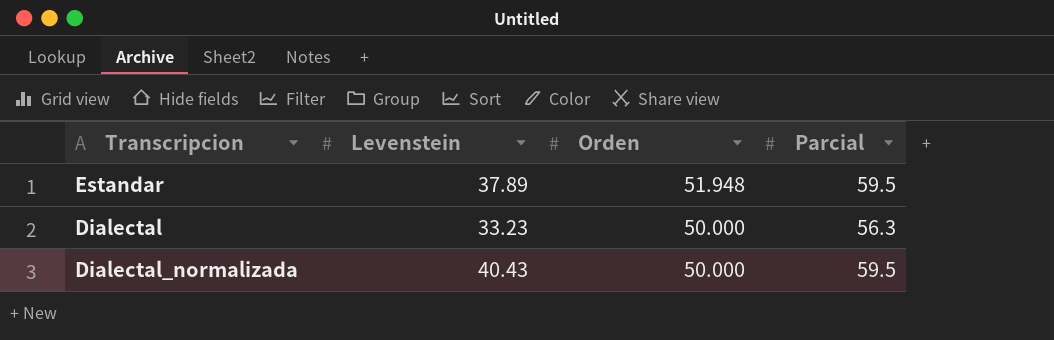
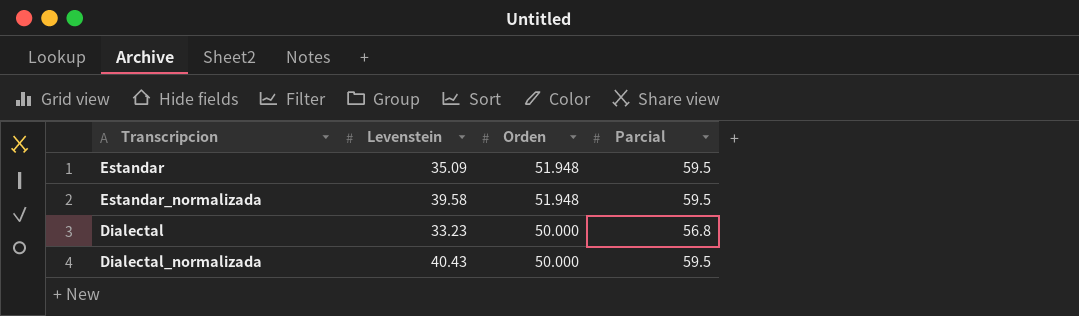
Estandar | Levenstein: 37.89 -> 35.09
row Estandar_normalizada: none -> 39.58 | 51.948 | 59.5
Dialectal | Parcial: 56.3 -> 56.8

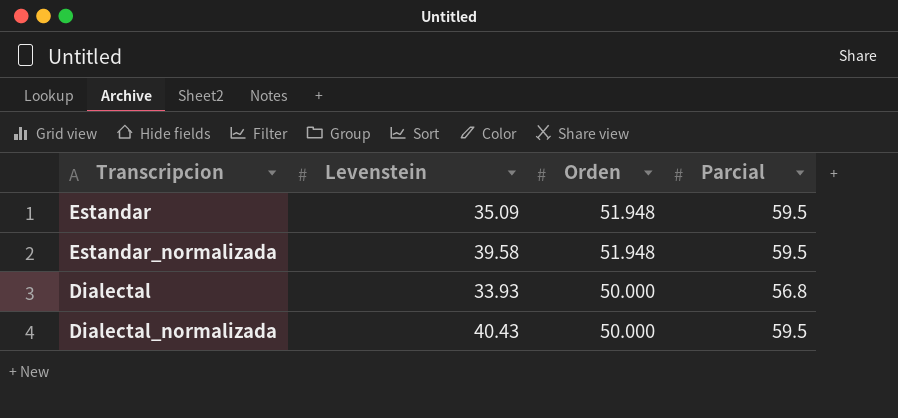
Dialectal | Levenstein: 33.23 -> 33.93

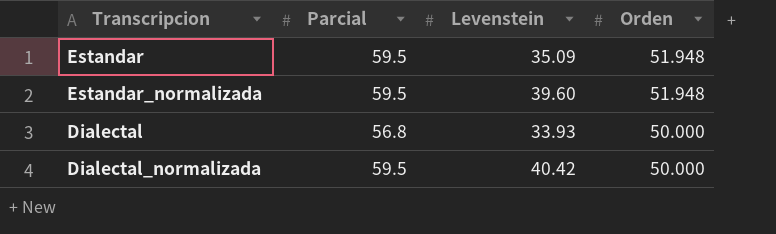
column Parcial | position: 4 -> 2
Estandar_normalizada | Levenstein: 39.58 -> 39.60
Dialectal_normalizada | Levenstein: 40.43 -> 40.42

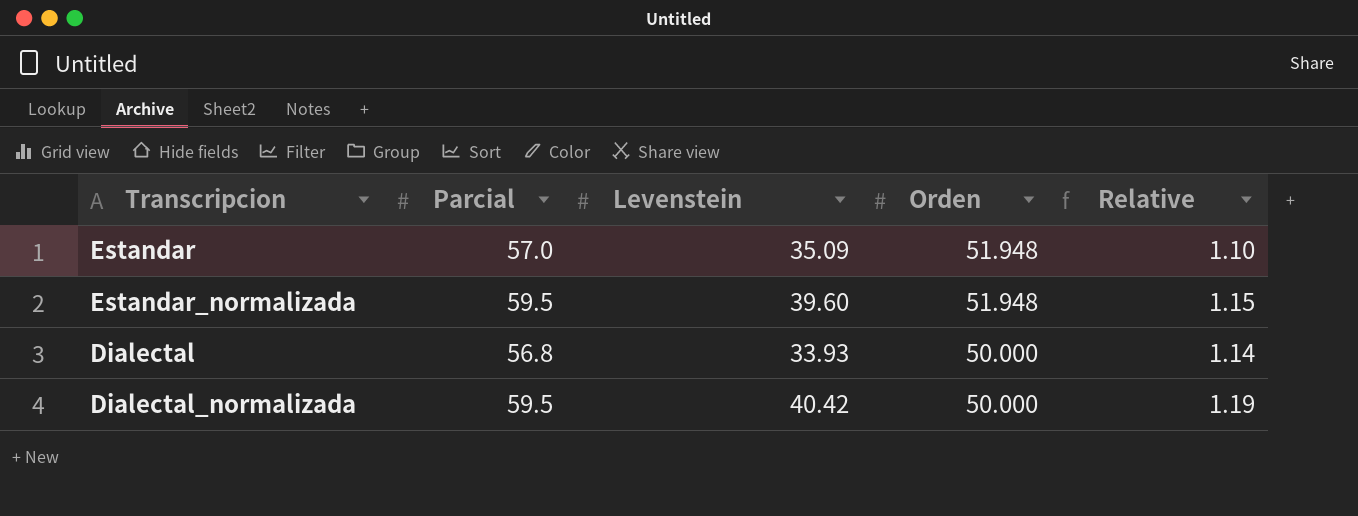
column Relative | formula: none -> [Parcial] / [Orden]
Estandar | Parcial: 59.5 -> 57.0

